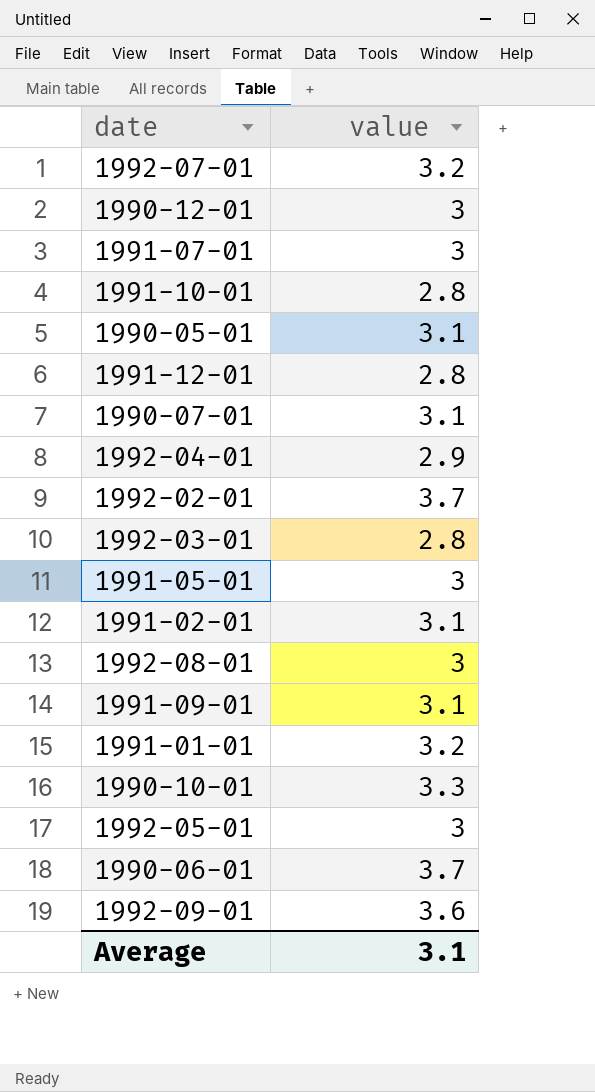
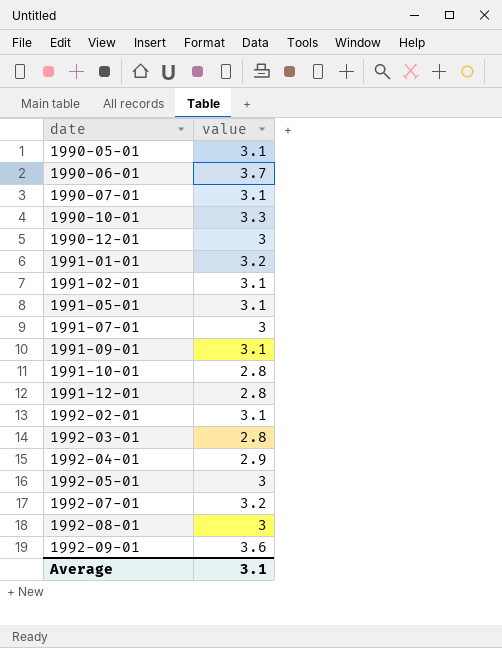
row order: none -> date ascending
1991-05-01 | value: 3 -> 3.1
1992-02-01 | value: 3.7 -> 3.1

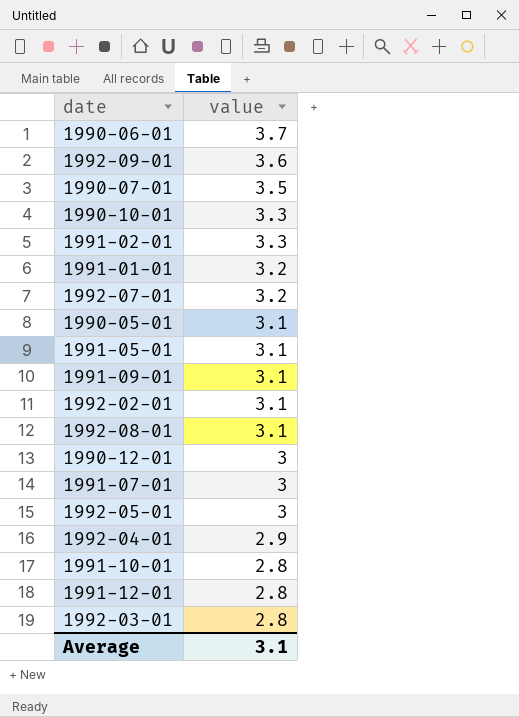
row order: date ascending -> value descending
1990-07-01 | value: 3.1 -> 3.5
1991-02-01 | value: 3.1 -> 3.3
1992-08-01 | value: 3 -> 3.1

